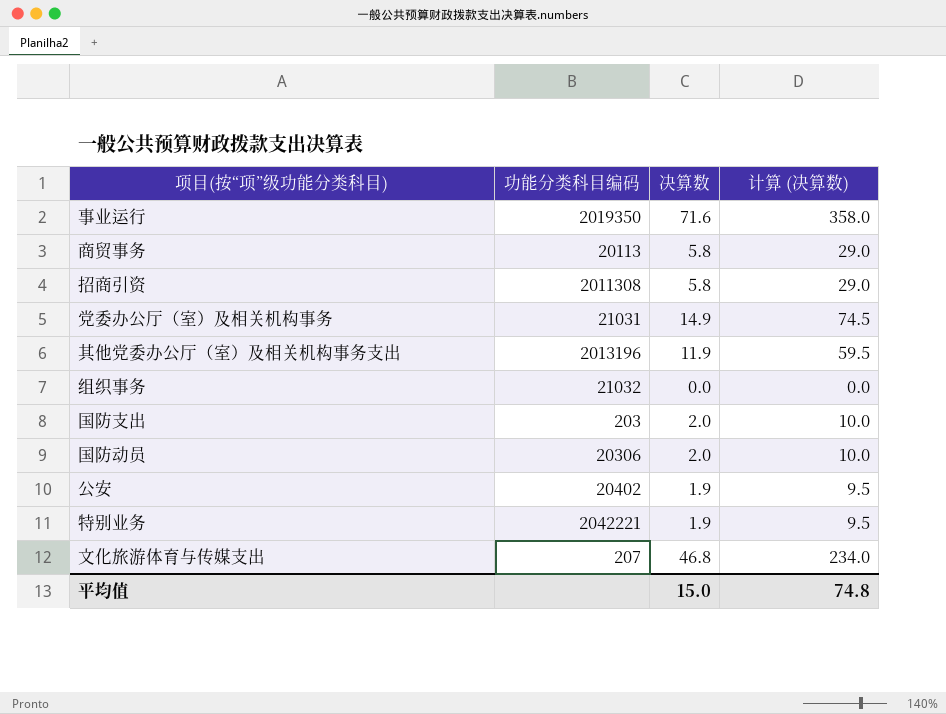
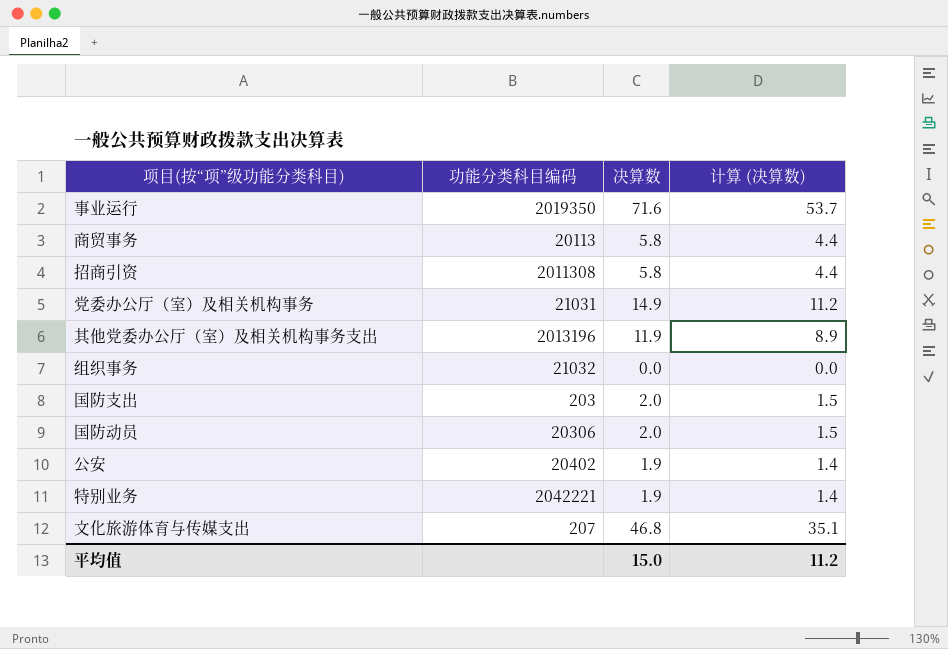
column 计算 (决算数) | formula: [决算数] * 5 -> [决算数] * 0.75
平均值 | 计算 (决算数): 74.8 -> 11.2

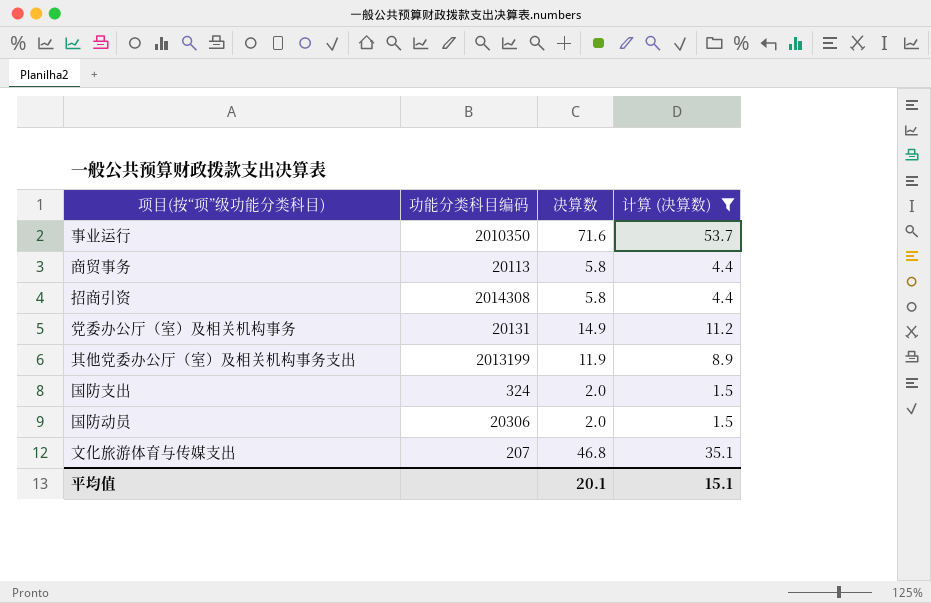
filter: none -> 计算 (决算数) >= 1.5
事业运行 | 功能分类科目编码: 2019350 -> 2010350
招商引资 | 功能分类科目编码: 2011308 -> 2014308
党委办公厅（室）及相关机构事务 | 功能分类科目编码: 21031 -> 20131
其他党委办公厅（室）及相关机构事务支出 | 功能分类科目编码: 2013196 -> 2013199
国防支出 | 功能分类科目编码: 203 -> 324
平均值 | 决算数: 15.0 -> 20.1
平均值 | 计算 (决算数): 11.2 -> 15.1

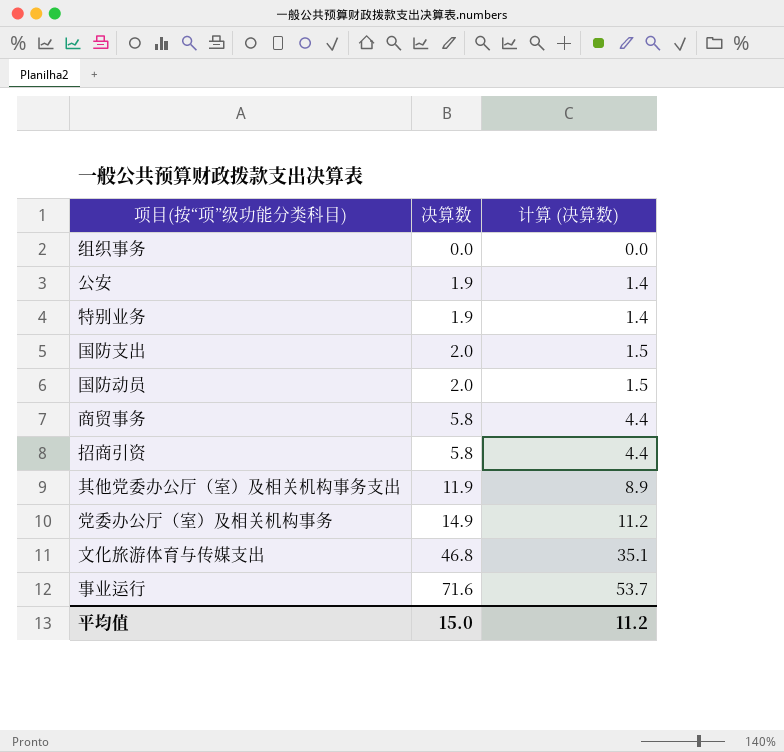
filter: 计算 (决算数) >= 1.5 -> none
row order: none -> 决算数 ascending
column 功能分类科目编码 | position: 2 -> none
平均值 | 决算数: 20.1 -> 15.0
平均值 | 计算 (决算数): 15.1 -> 11.2

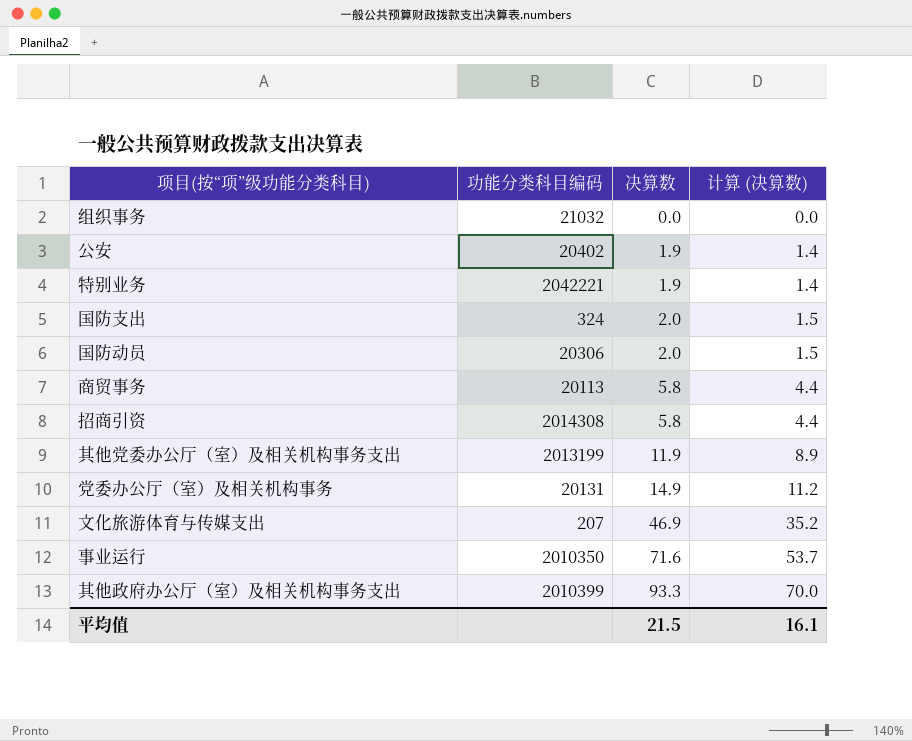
column 功能分类科目编码 | position: none -> 2
文化旅游体育与传媒支出 | 决算数: 46.8 -> 46.9
文化旅游体育与传媒支出 | 计算 (决算数): 35.1 -> 35.2
row 其他政府办公厅（室）及相关机构事务支出: none -> 2010399 | 93.3 | 70.0
平均值 | 决算数: 15.0 -> 21.5
平均值 | 计算 (决算数): 11.2 -> 16.1

